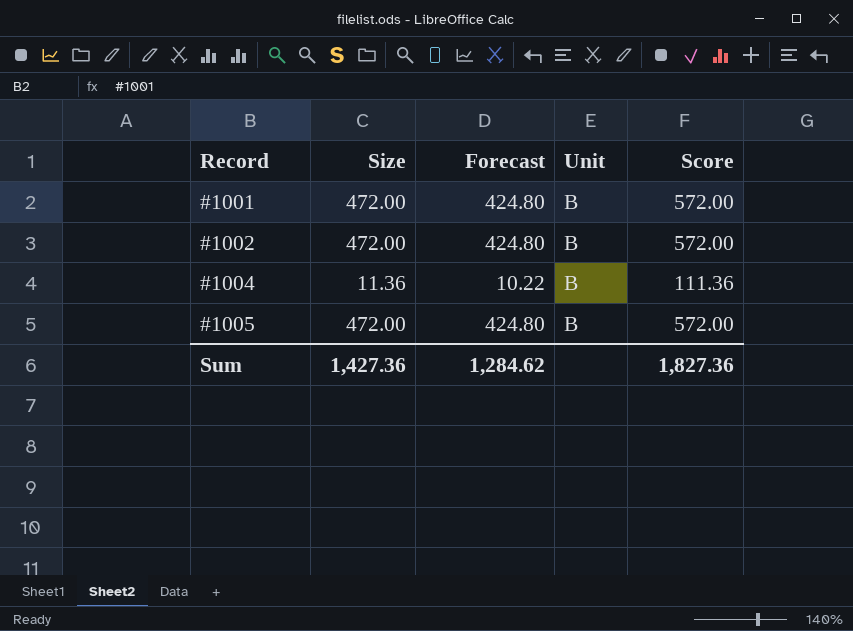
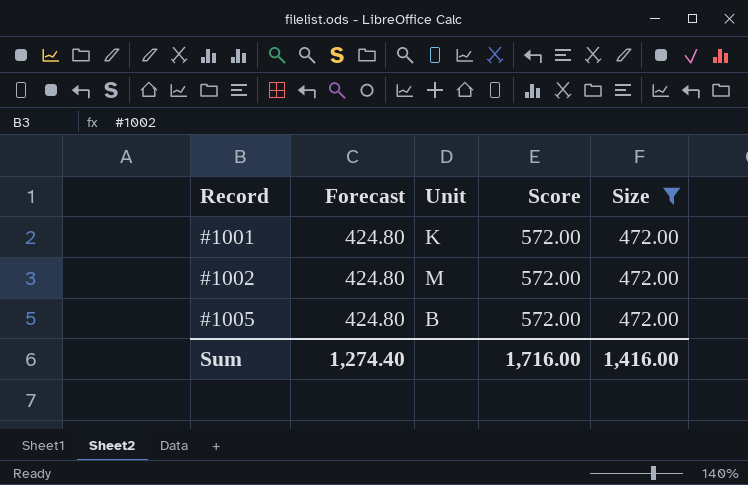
filter: none -> Size = 472.00
column Size | position: 2 -> 5
#1001 | Unit: B -> K
#1002 | Unit: B -> M
Sum | Forecast: 1,284.62 -> 1,274.40
Sum | Score: 1,827.36 -> 1,716.00
Sum | Size: 1,427.36 -> 1,416.00

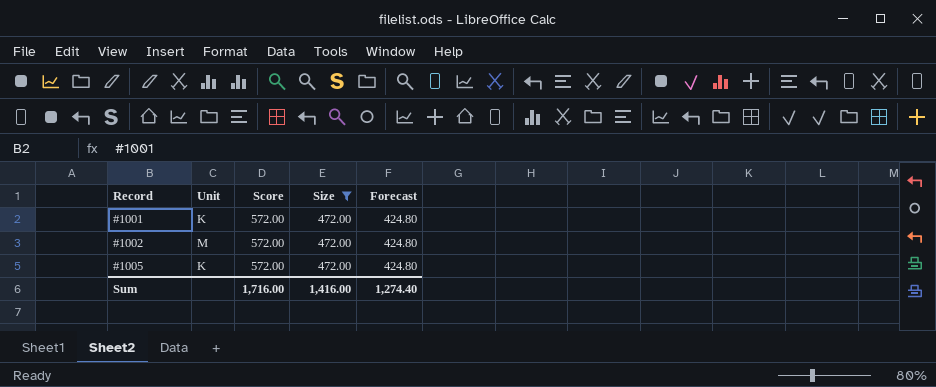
column Forecast | position: 2 -> 5
#1005 | Unit: B -> K

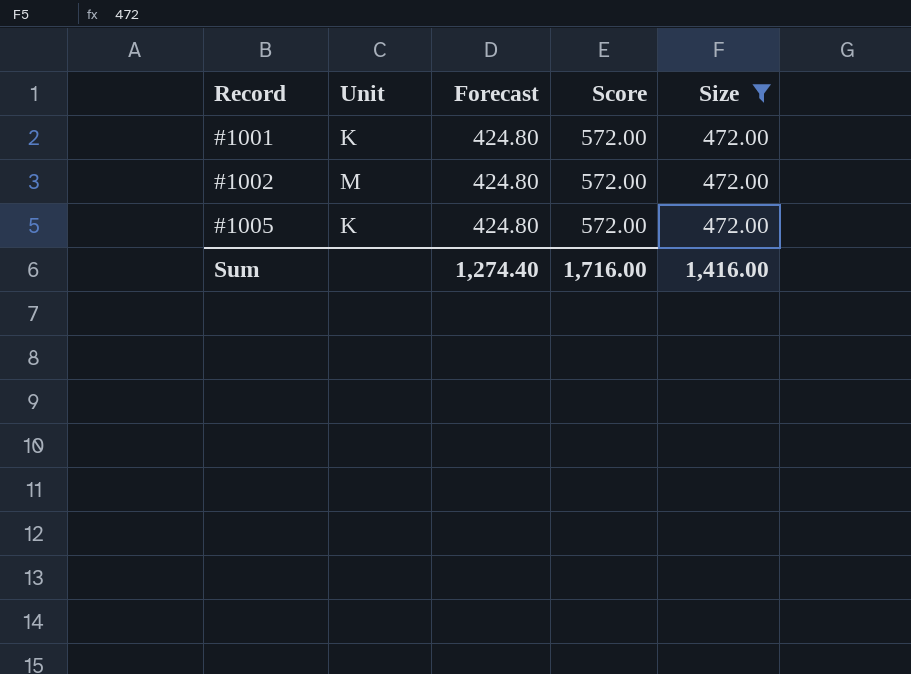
column Forecast | position: 5 -> 3

